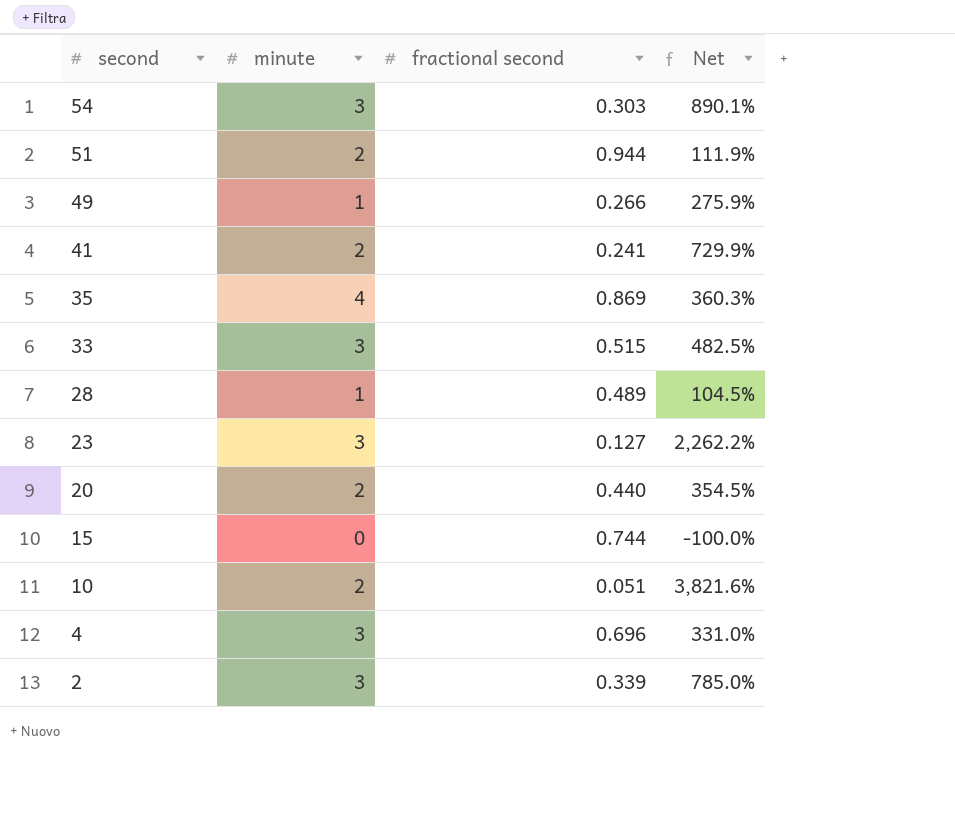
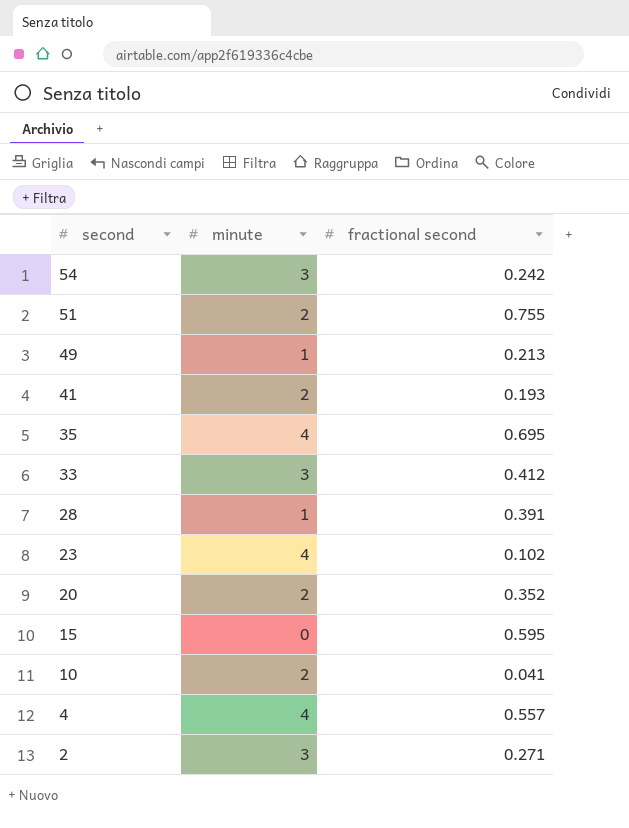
column Net | formula: ([minute] - [fractional second]) / [fractional second] -> none
54 | fractional second: 0.303 -> 0.242
51 | fractional second: 0.944 -> 0.755
49 | fractional second: 0.266 -> 0.213
41 | fractional second: 0.241 -> 0.193
35 | fractional second: 0.869 -> 0.695
33 | fractional second: 0.515 -> 0.412
28 | fractional second: 0.489 -> 0.391
23 | minute: 3 -> 4
23 | fractional second: 0.127 -> 0.102
20 | fractional second: 0.440 -> 0.352
15 | fractional second: 0.744 -> 0.595
10 | fractional second: 0.051 -> 0.041
4 | minute: 3 -> 4
4 | fractional second: 0.696 -> 0.557
2 | fractional second: 0.339 -> 0.271

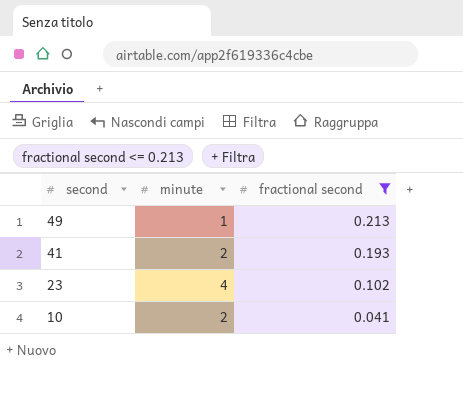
filter: none -> fractional second <= 0.213

